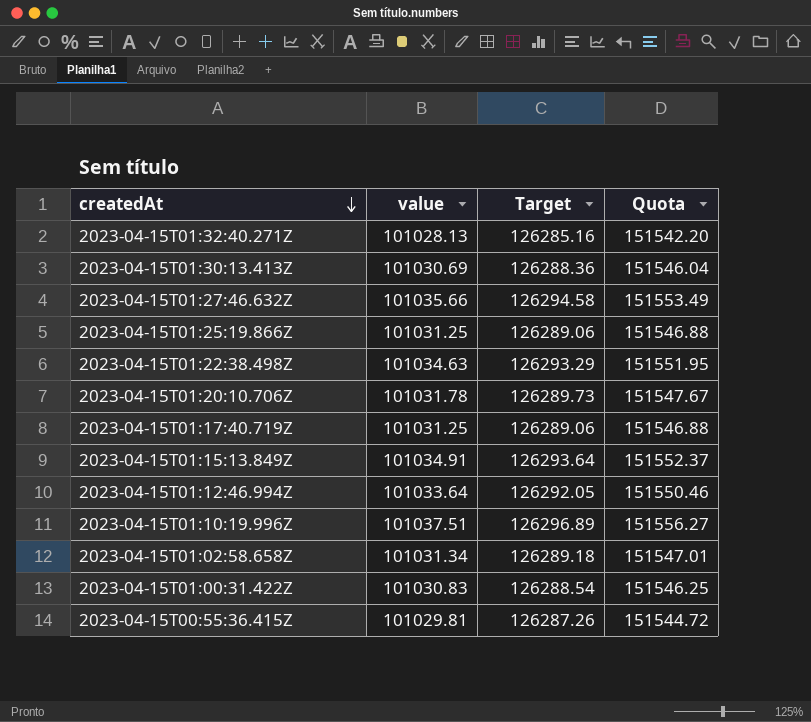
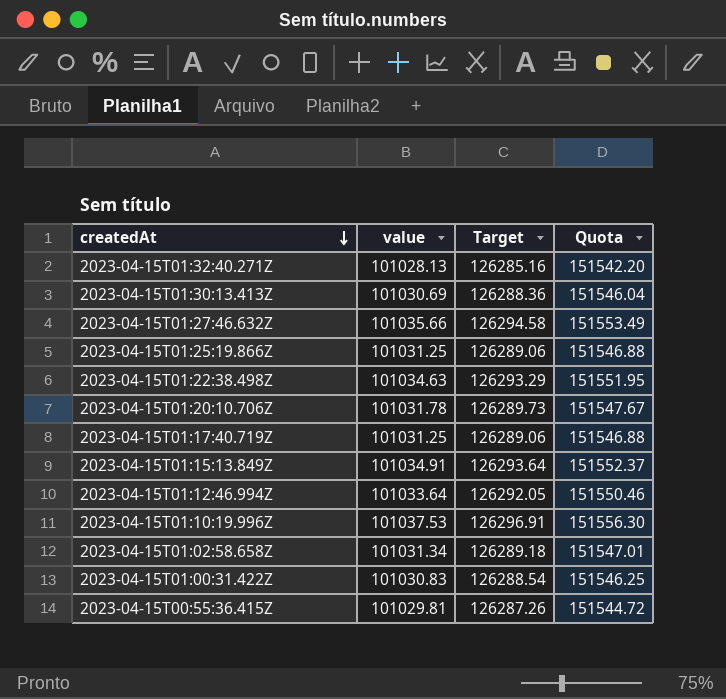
2023-04-15T01:10:19.996Z | value: 101037.51 -> 101037.53
2023-04-15T01:10:19.996Z | Target: 126296.89 -> 126296.91
2023-04-15T01:10:19.996Z | Quota: 151556.27 -> 151556.30

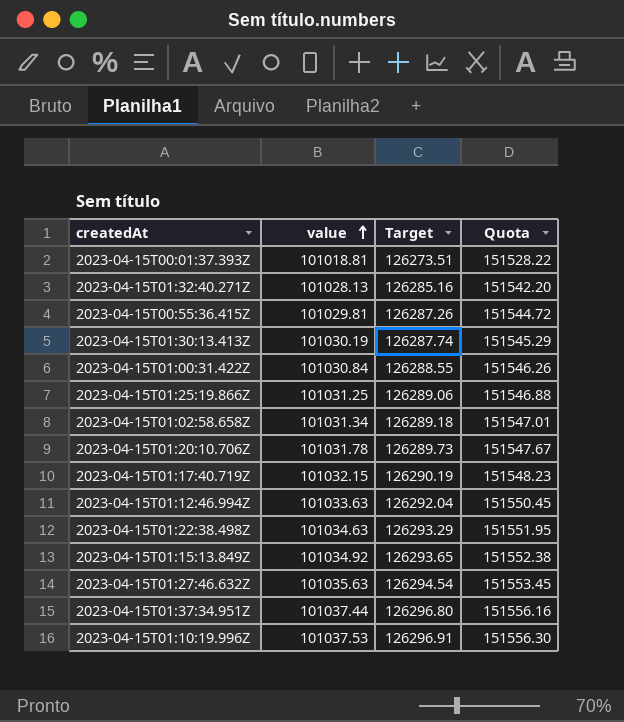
row order: createdAt descending -> value ascending
row 2023-04-15T00:01:37.393Z: none -> 101018.81 | 126273.51 | 151528.22
2023-04-15T01:30:13.413Z | value: 101030.69 -> 101030.19
2023-04-15T01:30:13.413Z | Target: 126288.36 -> 126287.74
2023-04-15T01:30:13.413Z | Quota: 151546.04 -> 151545.29
2023-04-15T01:00:31.422Z | value: 101030.83 -> 101030.84
2023-04-15T01:00:31.422Z | Target: 126288.54 -> 126288.55
2023-04-15T01:00:31.422Z | Quota: 151546.25 -> 151546.26
2023-04-15T01:17:40.719Z | value: 101031.25 -> 101032.15
2023-04-15T01:17:40.719Z | Target: 126289.06 -> 126290.19
2023-04-15T01:17:40.719Z | Quota: 151546.88 -> 151548.23
2023-04-15T01:12:46.994Z | value: 101033.64 -> 101033.63
2023-04-15T01:12:46.994Z | Target: 126292.05 -> 126292.04
2023-04-15T01:12:46.994Z | Quota: 151550.46 -> 151550.45
2023-04-15T01:15:13.849Z | value: 101034.91 -> 101034.92
2023-04-15T01:15:13.849Z | Target: 126293.64 -> 126293.65
2023-04-15T01:15:13.849Z | Quota: 151552.37 -> 151552.38
2023-04-15T01:27:46.632Z | value: 101035.66 -> 101035.63
2023-04-15T01:27:46.632Z | Target: 126294.58 -> 126294.54
2023-04-15T01:27:46.632Z | Quota: 151553.49 -> 151553.45
row 2023-04-15T01:37:34.951Z: none -> 101037.44 | 126296.80 | 151556.16

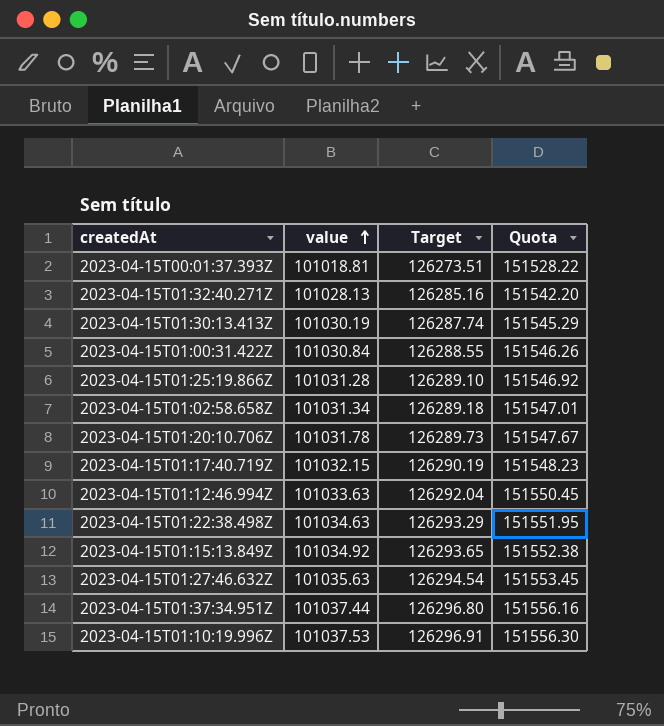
row 2023-04-15T00:55:36.415Z: 101029.81 | 126287.26 | 151544.72 -> none
2023-04-15T01:25:19.866Z | value: 101031.25 -> 101031.28
2023-04-15T01:25:19.866Z | Target: 126289.06 -> 126289.10
2023-04-15T01:25:19.866Z | Quota: 151546.88 -> 151546.92

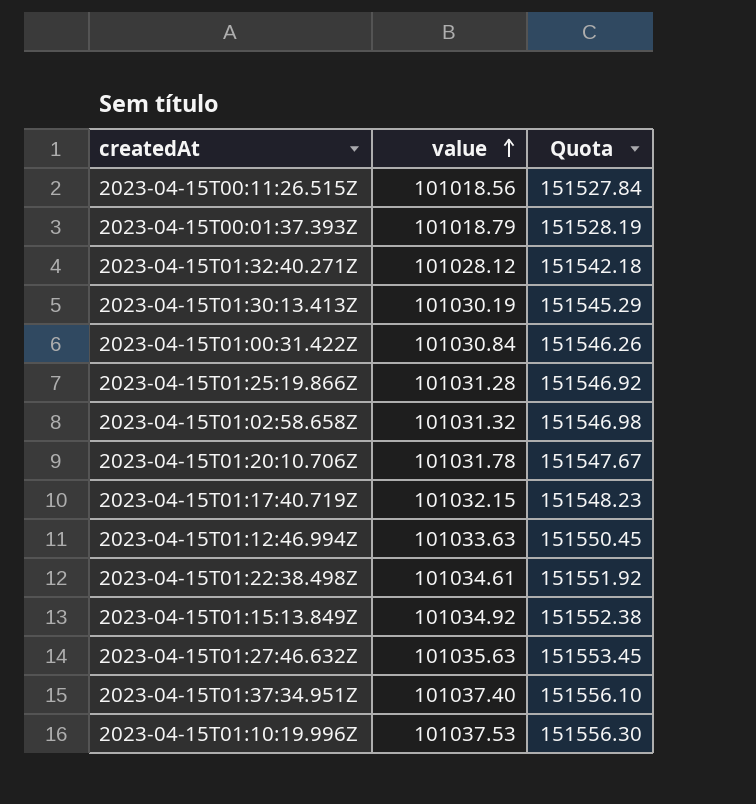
column Target | formula: [value] * 1.25 -> none
row 2023-04-15T00:11:26.515Z: none -> 101018.56 | 151527.84
2023-04-15T00:01:37.393Z | value: 101018.81 -> 101018.79
2023-04-15T00:01:37.393Z | Quota: 151528.22 -> 151528.19
2023-04-15T01:32:40.271Z | value: 101028.13 -> 101028.12
2023-04-15T01:32:40.271Z | Quota: 151542.20 -> 151542.18
2023-04-15T01:02:58.658Z | value: 101031.34 -> 101031.32
2023-04-15T01:02:58.658Z | Quota: 151547.01 -> 151546.98
2023-04-15T01:22:38.498Z | value: 101034.63 -> 101034.61
2023-04-15T01:22:38.498Z | Quota: 151551.95 -> 151551.92
2023-04-15T01:37:34.951Z | value: 101037.44 -> 101037.40
2023-04-15T01:37:34.951Z | Quota: 151556.16 -> 151556.10

